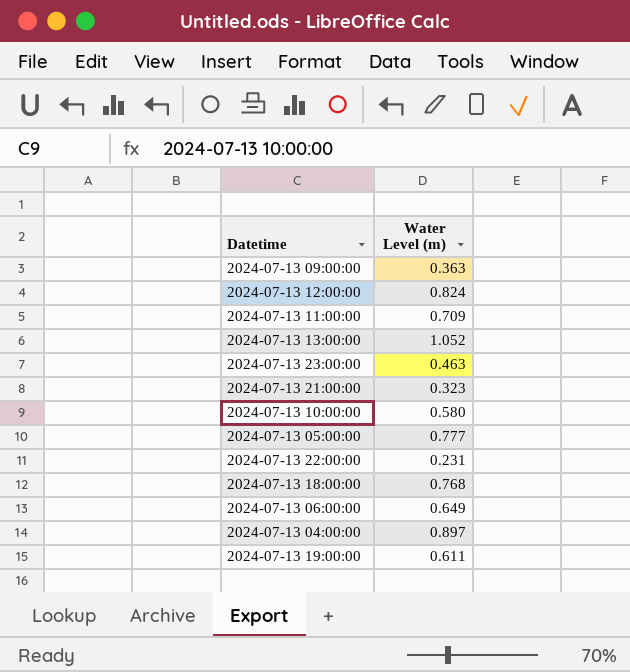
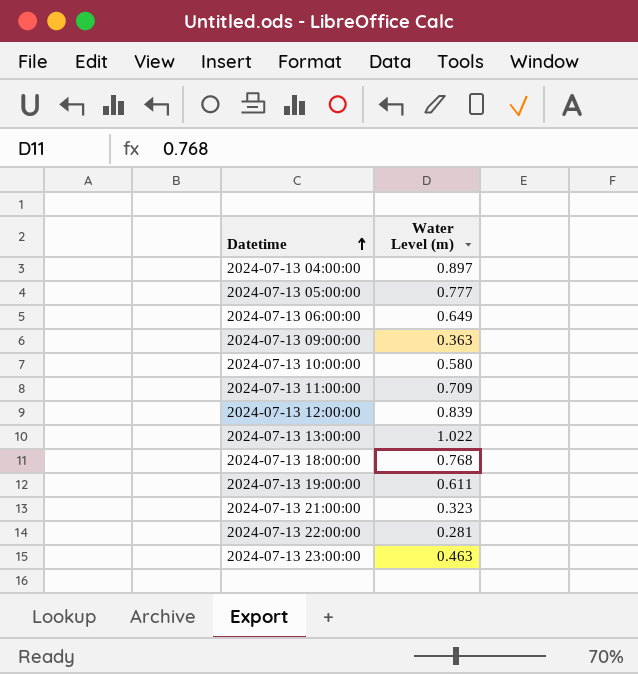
row order: none -> Datetime ascending
2024-07-13 12:00:00 | Water Level (m): 0.824 -> 0.839
2024-07-13 13:00:00 | Water Level (m): 1.052 -> 1.022
2024-07-13 22:00:00 | Water Level (m): 0.231 -> 0.281

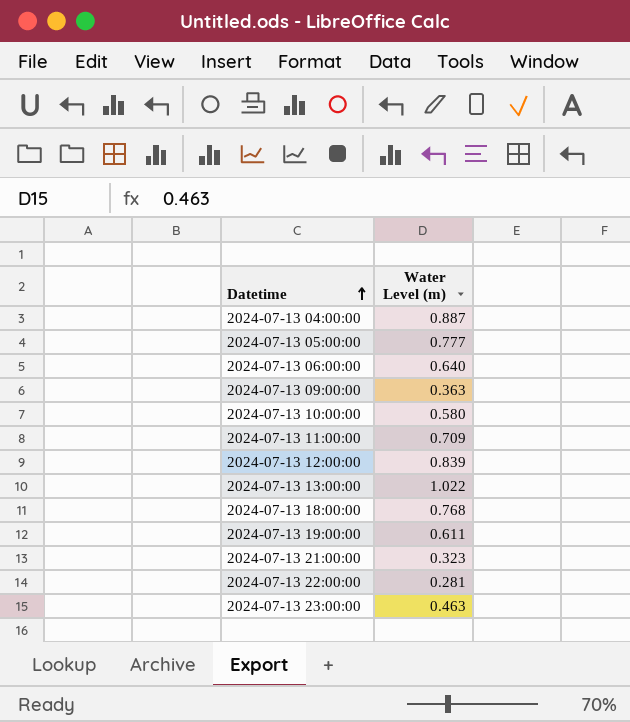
2024-07-13 04:00:00 | Water Level (m): 0.897 -> 0.887
2024-07-13 06:00:00 | Water Level (m): 0.649 -> 0.640

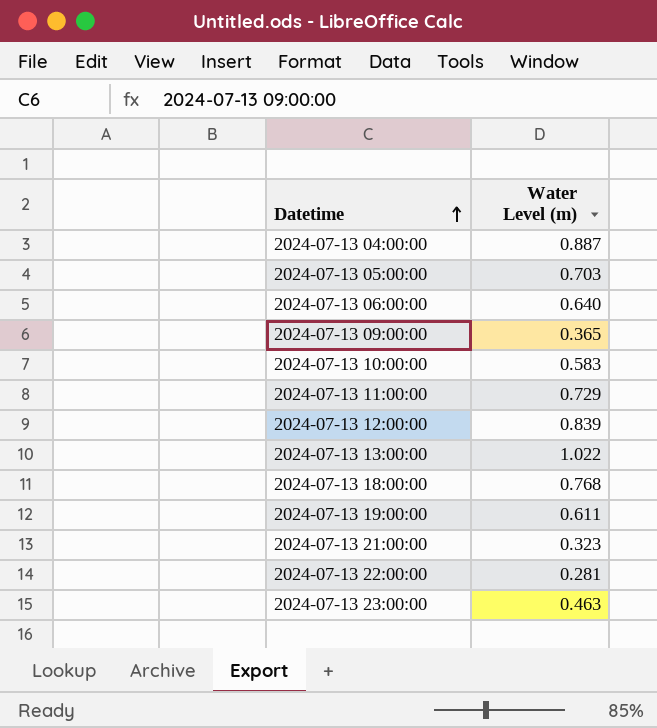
2024-07-13 05:00:00 | Water Level (m): 0.777 -> 0.703
2024-07-13 09:00:00 | Water Level (m): 0.363 -> 0.365
2024-07-13 10:00:00 | Water Level (m): 0.580 -> 0.583
2024-07-13 11:00:00 | Water Level (m): 0.709 -> 0.729

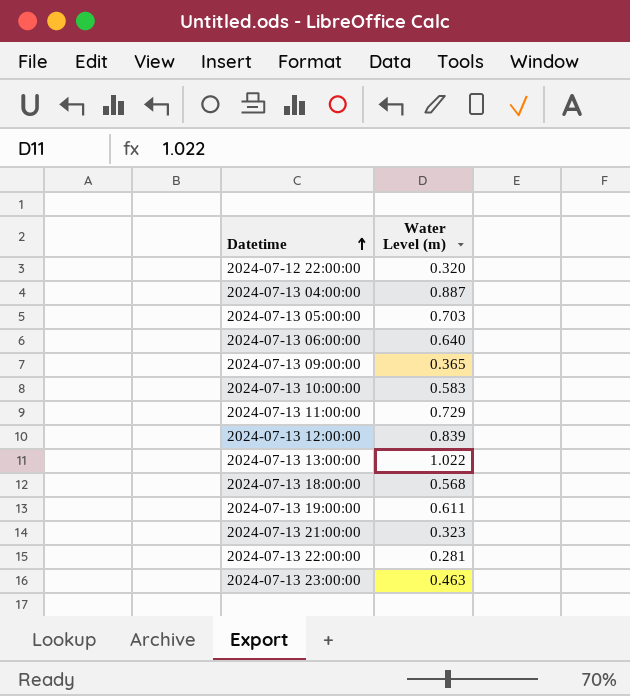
row 2024-07-12 22:00:00: none -> 0.320
2024-07-13 18:00:00 | Water Level (m): 0.768 -> 0.568

